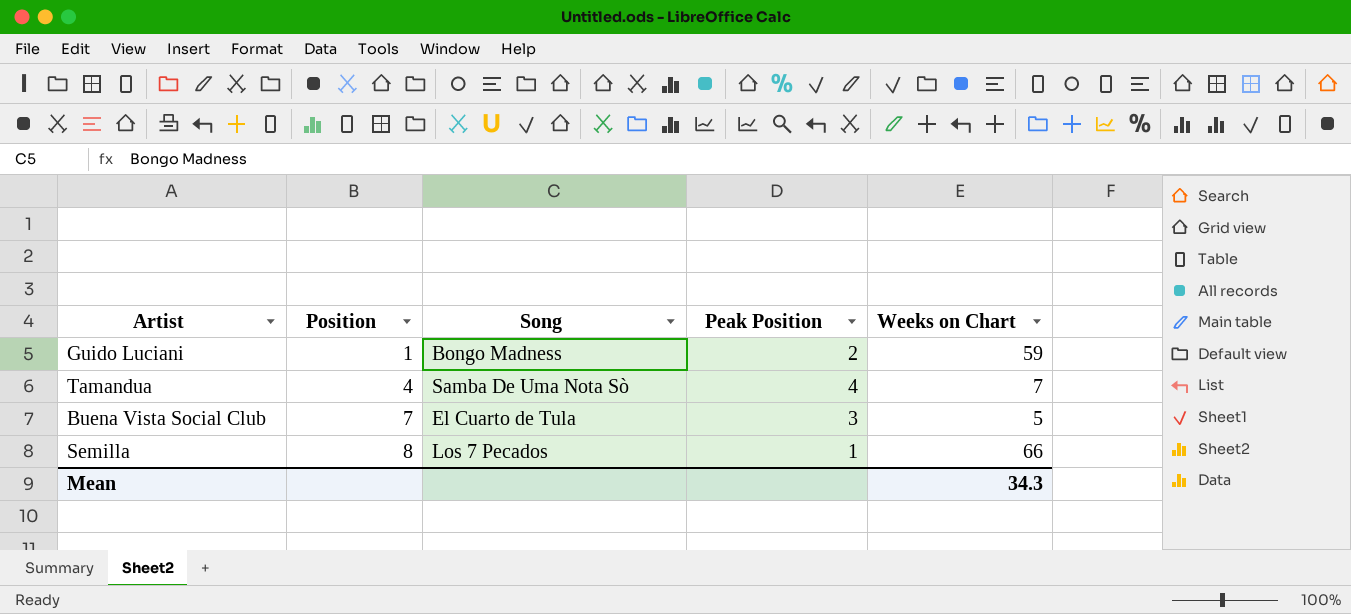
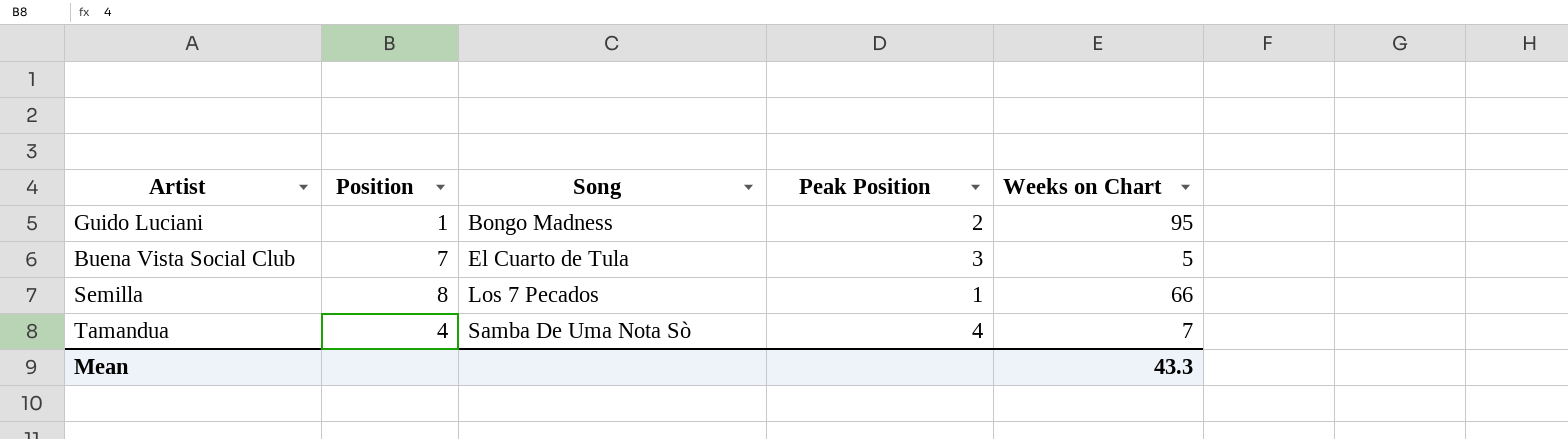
row order: Position ascending -> Song ascending
Guido Luciani | Weeks on Chart: 59 -> 95
Mean | Weeks on Chart: 34.3 -> 43.3

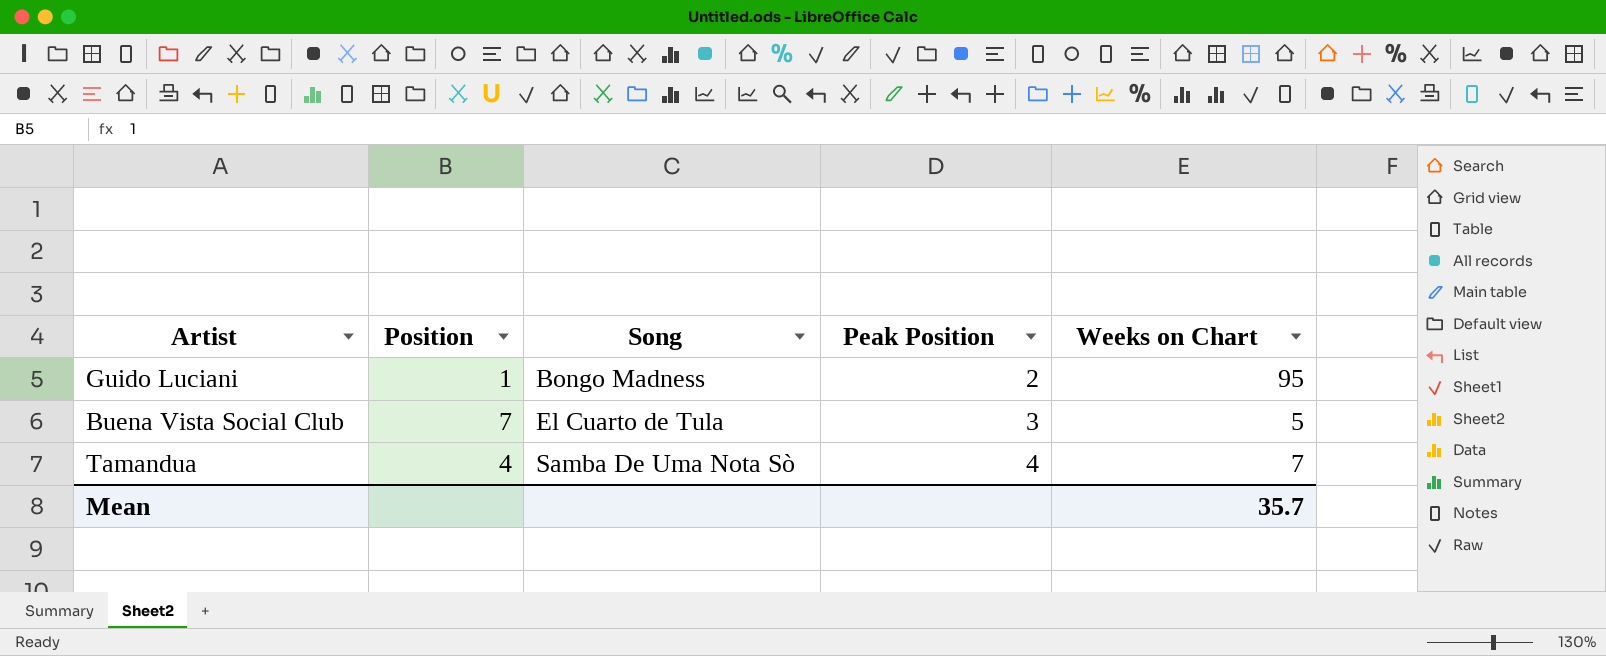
row Semilla: 8 | Los 7 Pecados | 1 | 66 -> none
Mean | Weeks on Chart: 43.3 -> 35.7

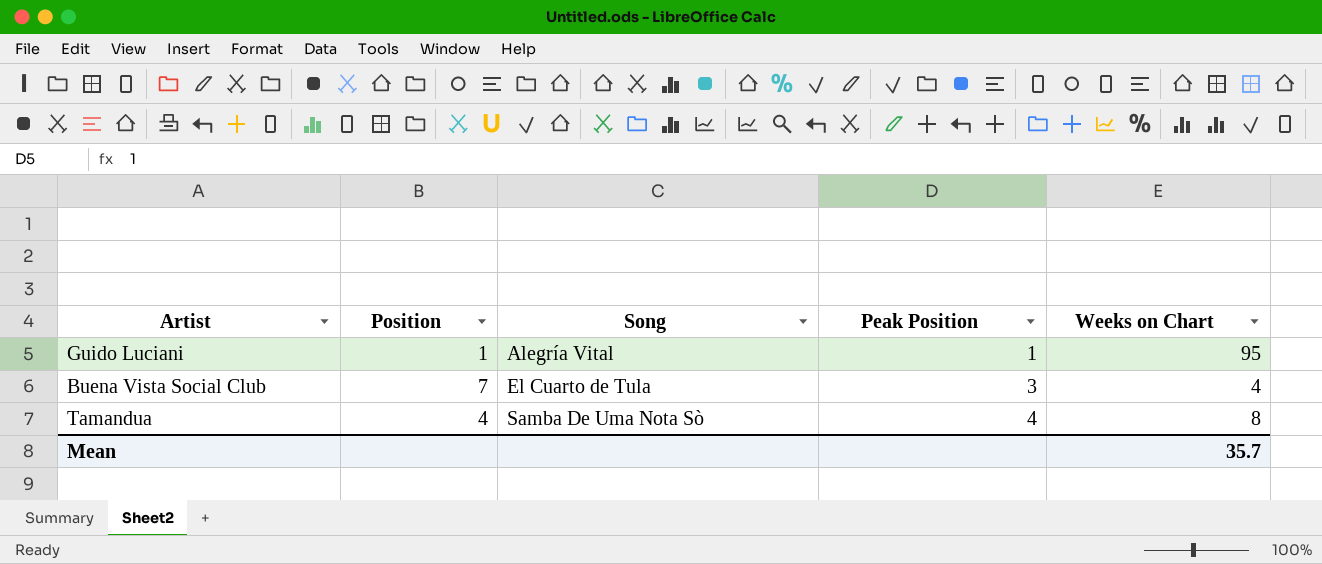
Guido Luciani | Song: Bongo Madness -> Alegría Vital
Guido Luciani | Peak Position: 2 -> 1
Buena Vista Social Club | Weeks on Chart: 5 -> 4
Tamandua | Weeks on Chart: 7 -> 8

